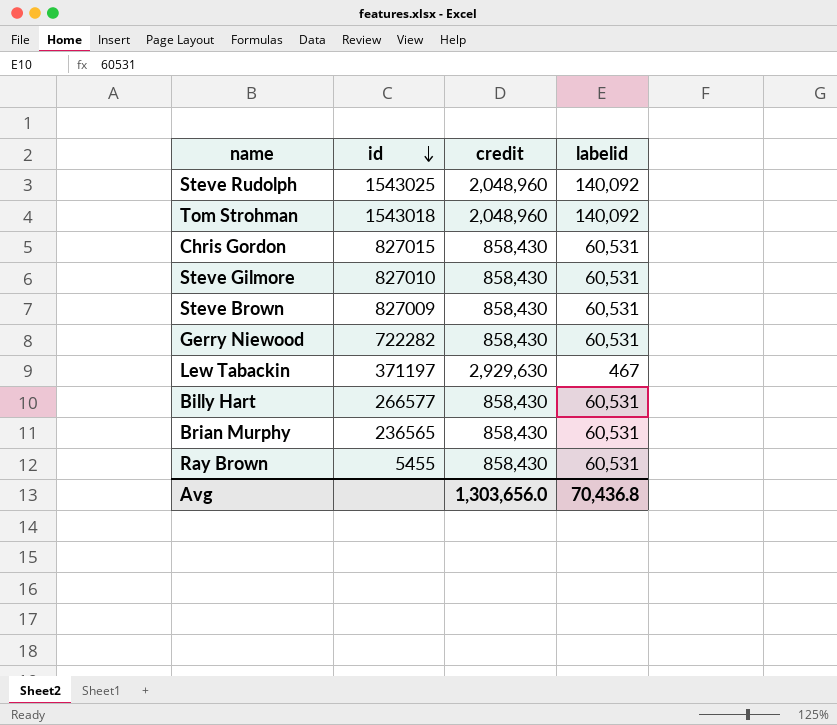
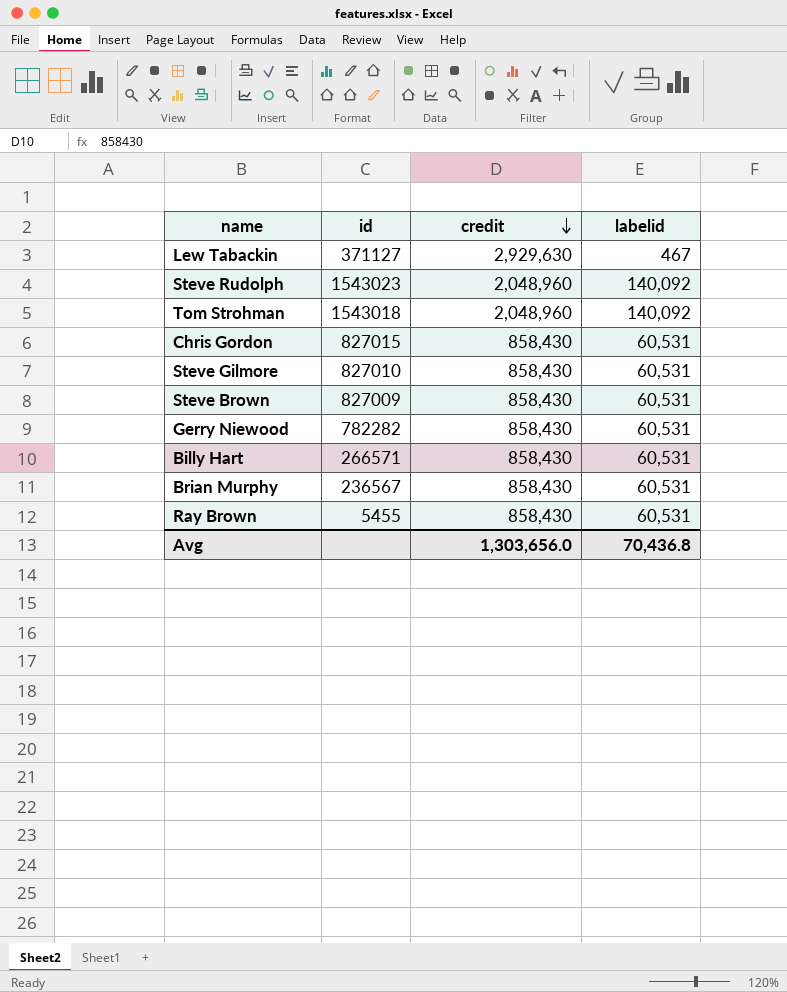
row order: id descending -> credit descending
Lew Tabackin | id: 371197 -> 371127
Steve Rudolph | id: 1543025 -> 1543023
Gerry Niewood | id: 722282 -> 782282
Billy Hart | id: 266577 -> 266571
Brian Murphy | id: 236565 -> 236567

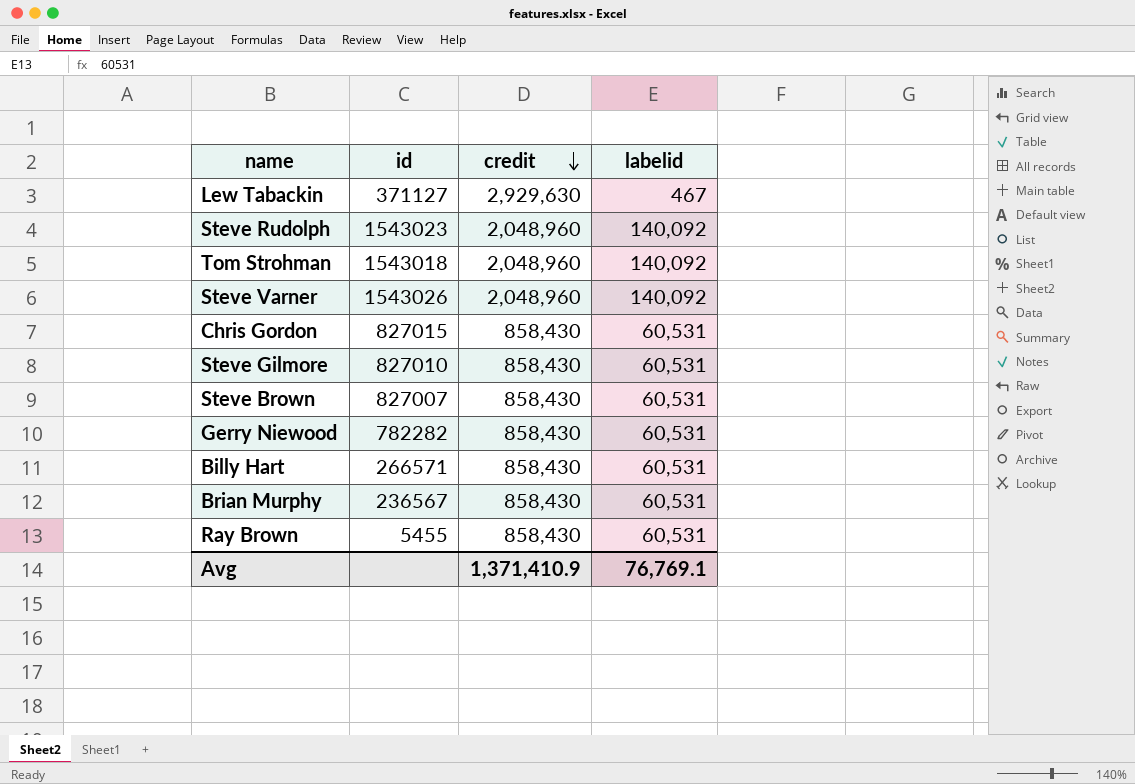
row Steve Varner: none -> 1543026 | 2,048,960 | 140,092
Steve Brown | id: 827009 -> 827007
Avg | credit: 1,303,656.0 -> 1,371,410.9
Avg | labelid: 70,436.8 -> 76,769.1

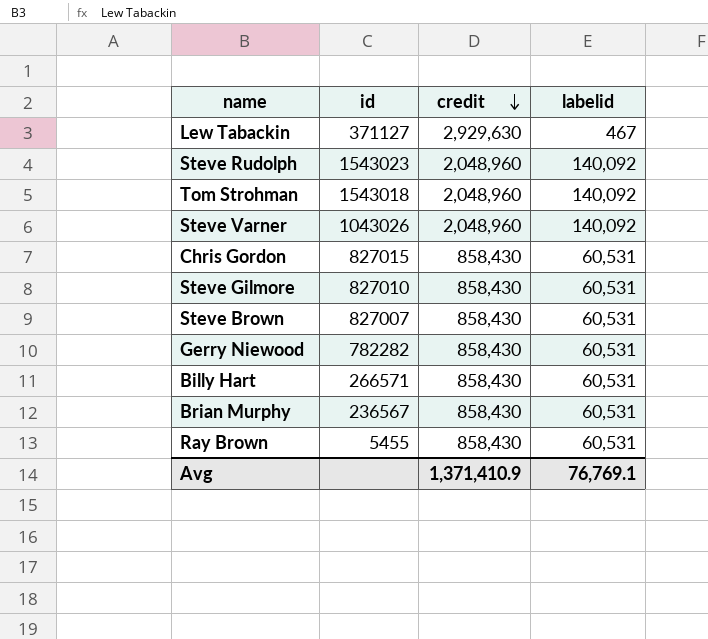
Steve Varner | id: 1543026 -> 1043026

